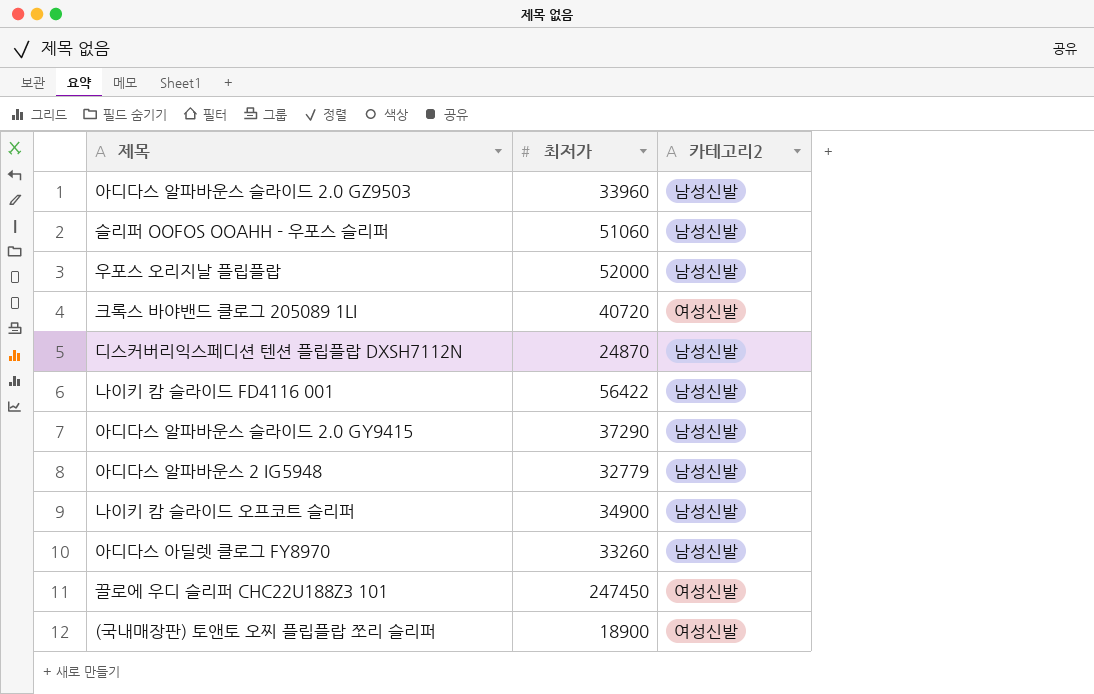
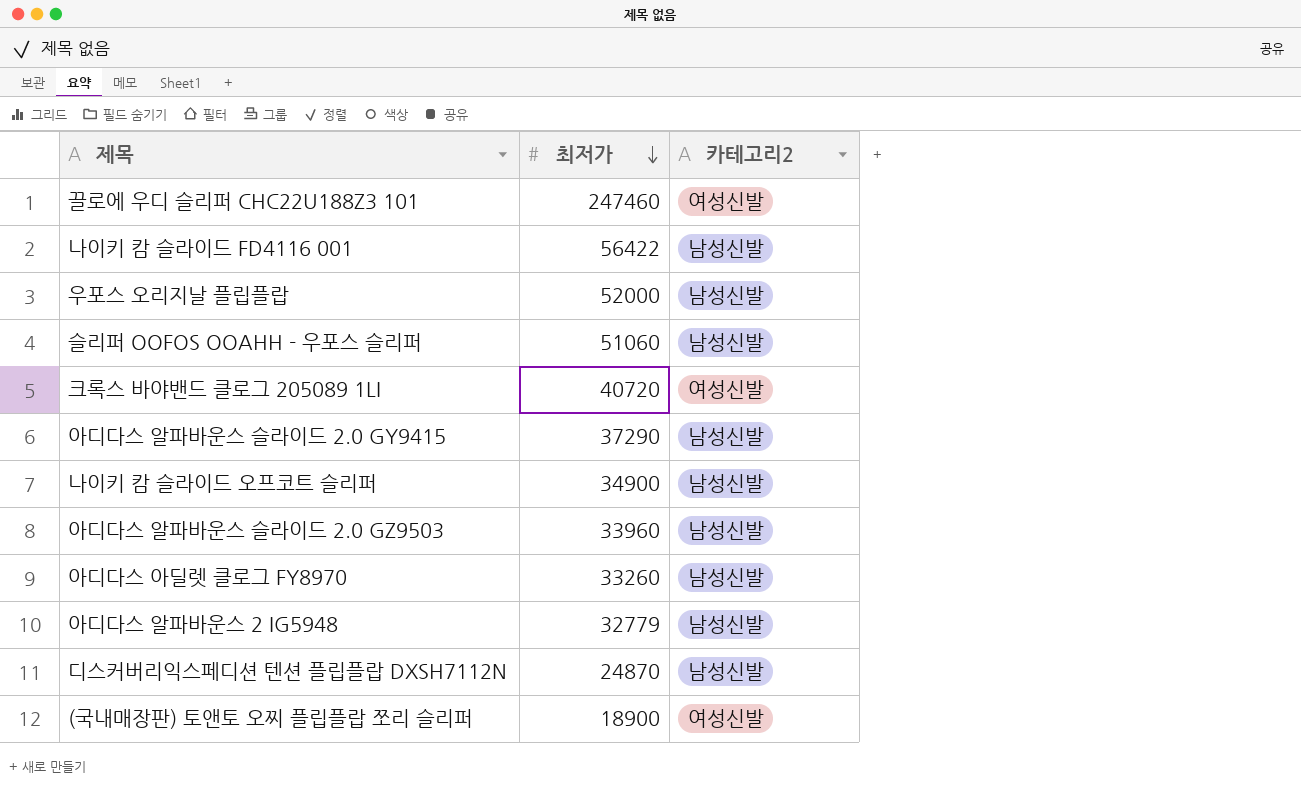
row order: none -> 최저가 descending
끌로에 우디 슬리퍼 CHC22U188Z3 101 | 최저가: 247450 -> 247460

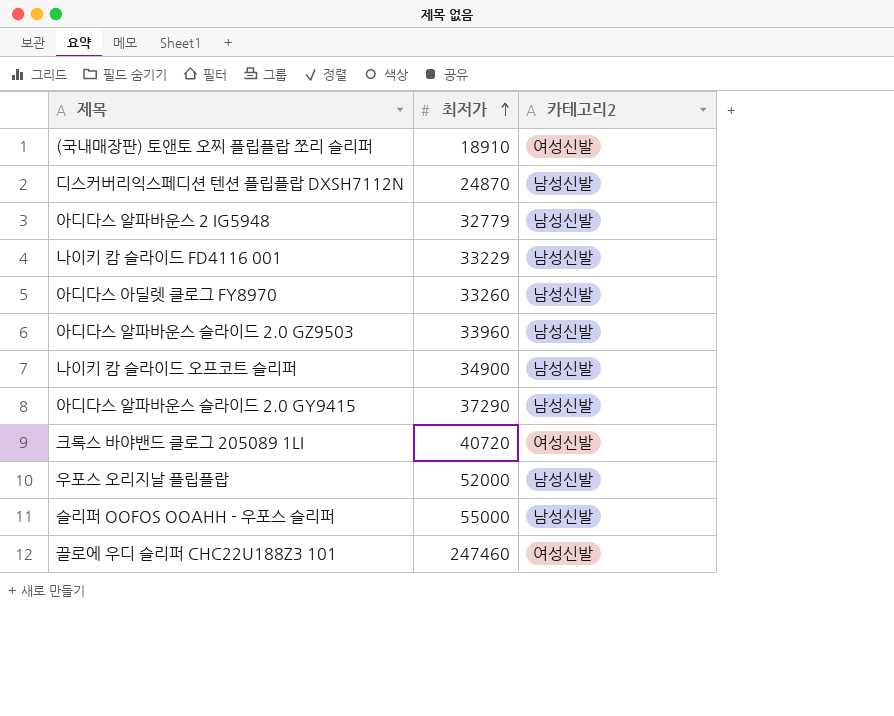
row order: 최저가 descending -> 최저가 ascending
(국내매장판) 토앤토 오찌 플립플랍 쪼리 슬리퍼 | 최저가: 18900 -> 18910
나이키 캄 슬라이드 FD4116 001 | 최저가: 56422 -> 33229
슬리퍼 OOFOS OOAHH - 우포스 슬리퍼 | 최저가: 51060 -> 55000

